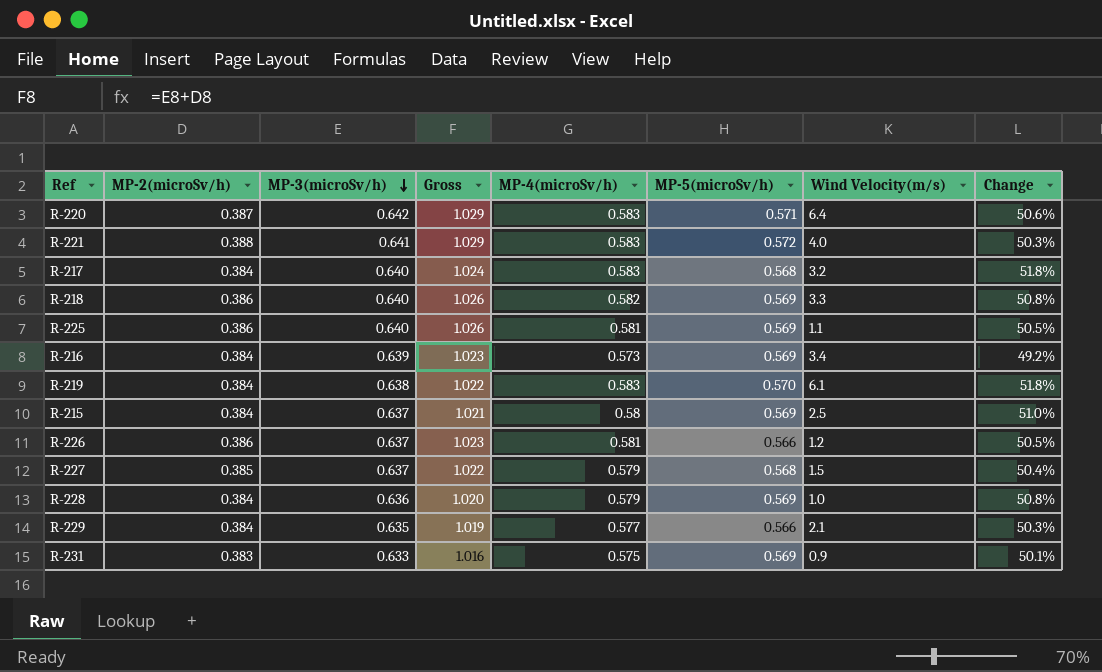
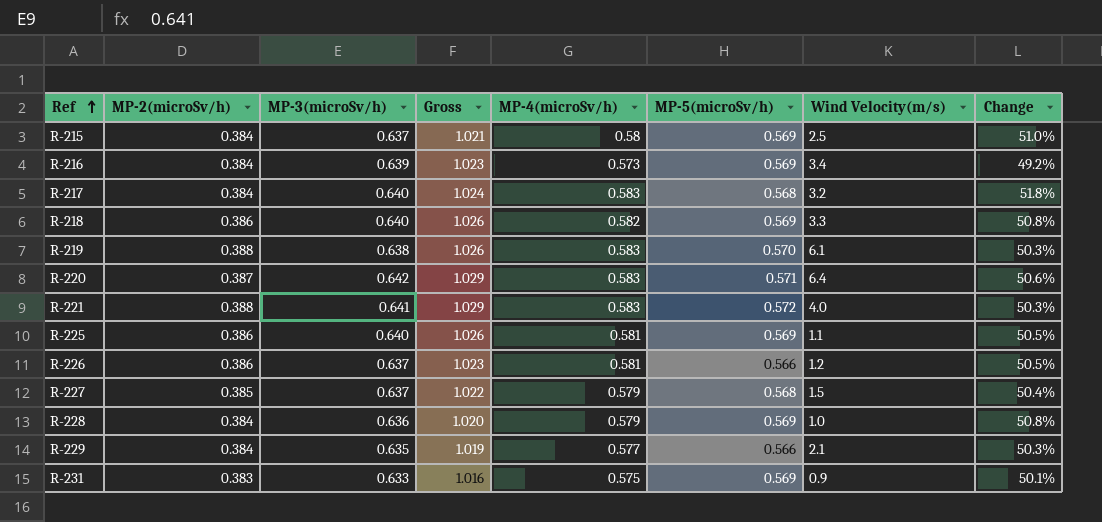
row order: MP-3(microSv/h) descending -> Ref ascending
R-219 | MP-2(microSv/h): 0.384 -> 0.388
R-219 | Gross: 1.022 -> 1.026
R-219 | Change: 51.8% -> 50.3%

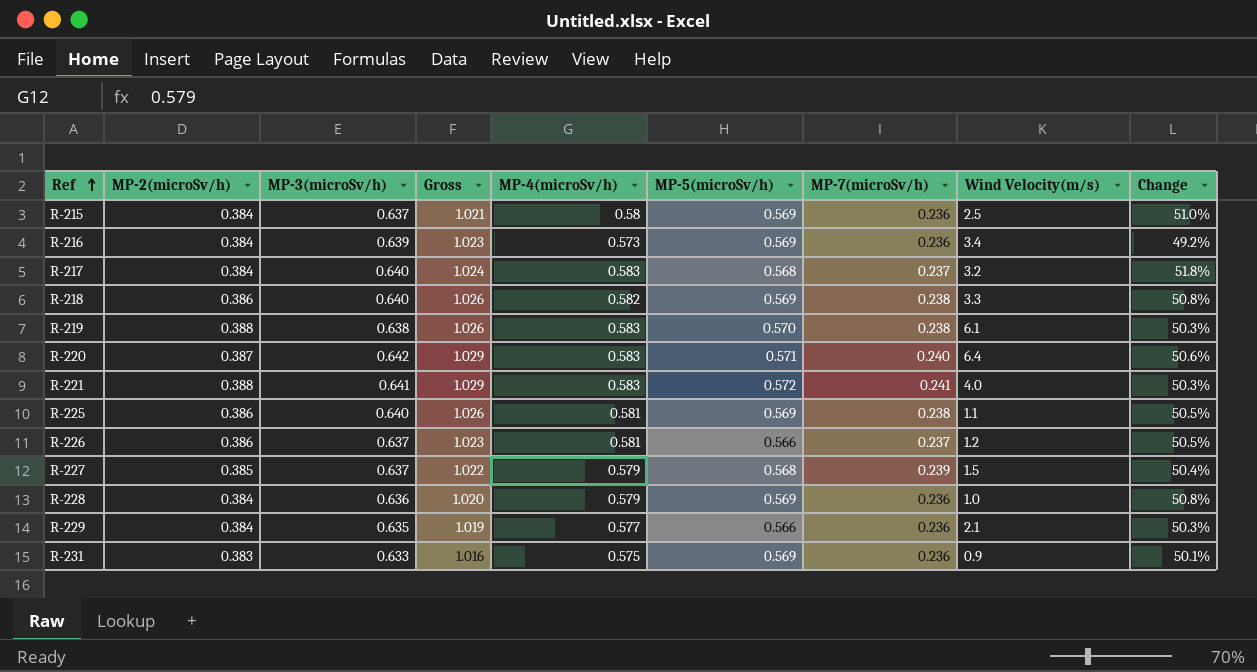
column MP-7(microSv/h) | position: none -> 7

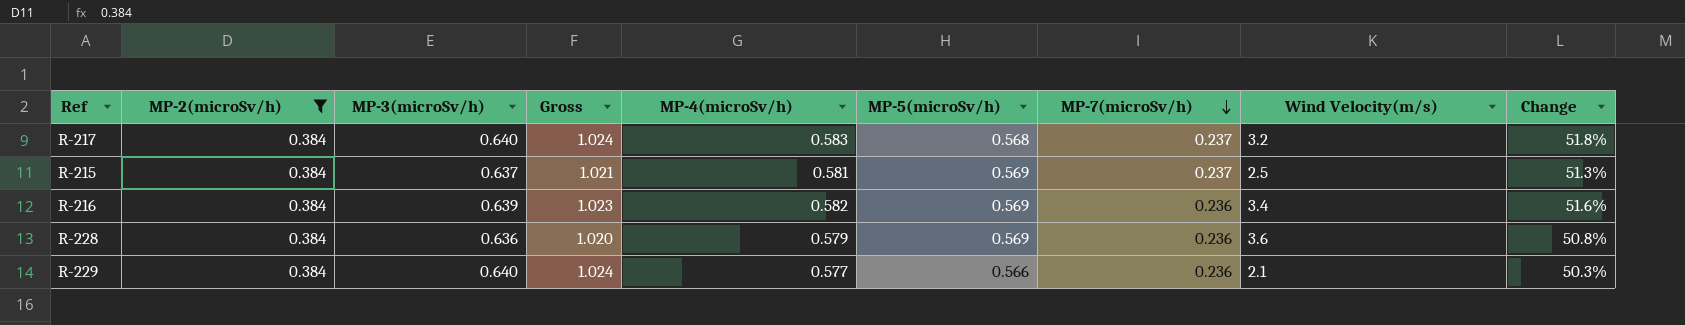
filter: none -> MP-2(microSv/h) = 0.384
row order: Ref ascending -> MP-7(microSv/h) descending
R-215 | MP-4(microSv/h): 0.58 -> 0.581
R-215 | MP-7(microSv/h): 0.236 -> 0.237
R-215 | Change: 51.0% -> 51.3%
R-216 | MP-4(microSv/h): 0.573 -> 0.582
R-216 | Change: 49.2% -> 51.6%
R-228 | Wind Velocity(m/s): 1.0 -> 3.6
R-229 | MP-3(microSv/h): 0.635 -> 0.640
R-229 | Gross: 1.019 -> 1.024

